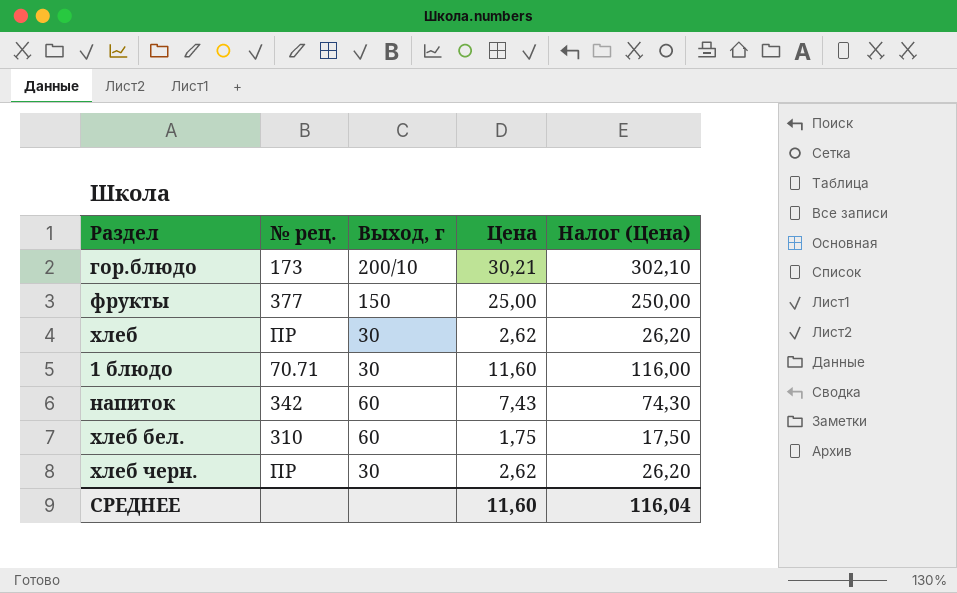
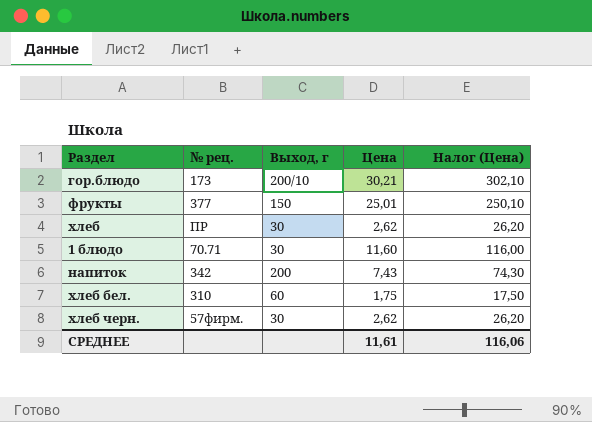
фрукты | Цена: 25,00 -> 25,01
фрукты | Налог (Цена): 250,00 -> 250,10
напиток | Выход, г: 60 -> 200
хлеб черн. | № рец.: ПР -> 57фирм.
СРЕДНЕЕ | Цена: 11,60 -> 11,61
СРЕДНЕЕ | Налог (Цена): 116,04 -> 116,06

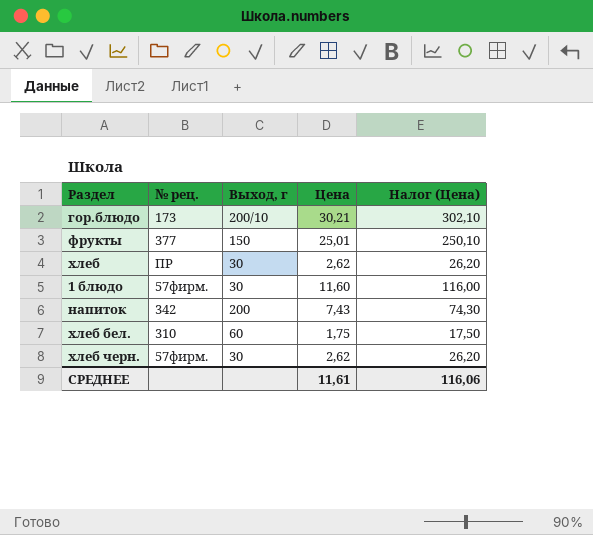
1 блюдо | № рец.: 70.71 -> 57фирм.

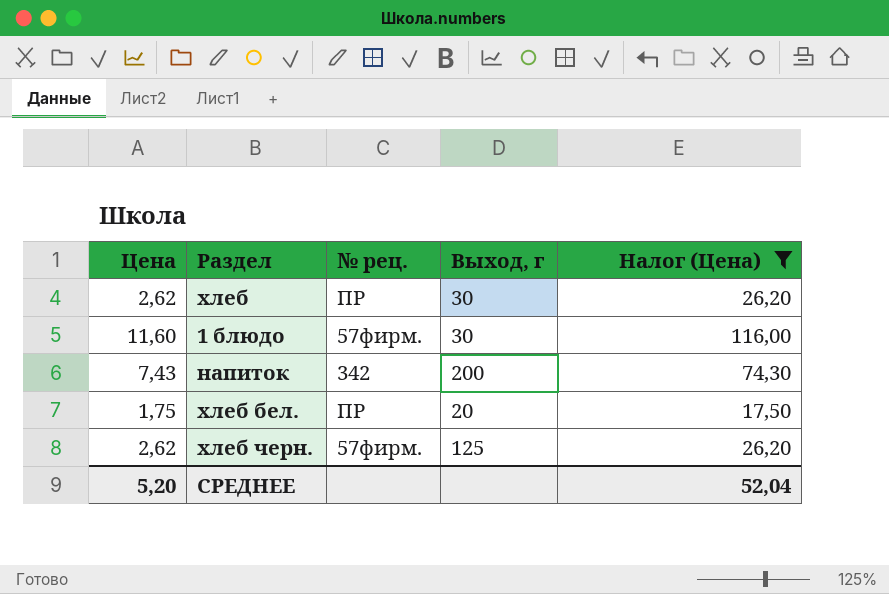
filter: none -> Налог (Цена) <= 116,00
column Цена | position: 4 -> 1
хлеб бел. | № рец.: 310 -> ПР
хлеб бел. | Выход, г: 60 -> 20
хлеб черн. | Выход, г: 30 -> 125
СРЕДНЕЕ | Цена: 11,61 -> 5,20
СРЕДНЕЕ | Налог (Цена): 116,06 -> 52,04

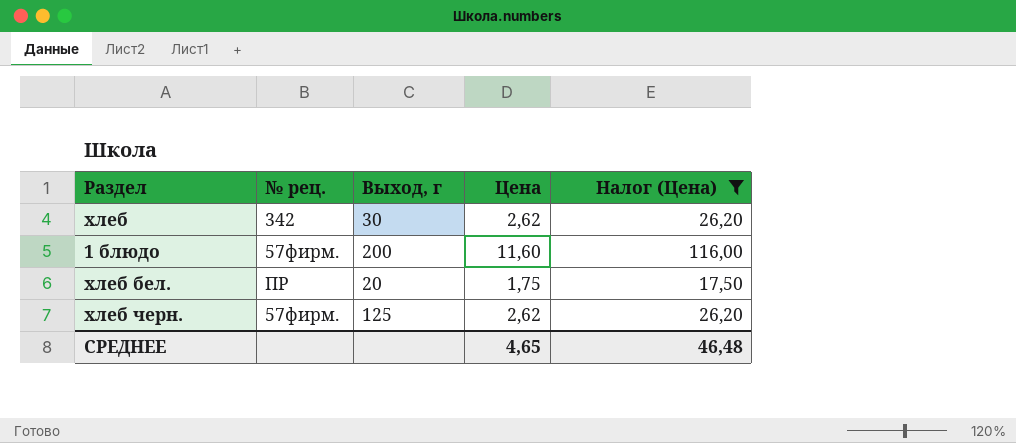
column Цена | position: 1 -> 4
row напиток: 7,43 | 342 | 200 | 74,30 -> none
хлеб | № рец.: ПР -> 342
1 блюдо | Выход, г: 30 -> 200
СРЕДНЕЕ | Цена: 5,20 -> 4,65
СРЕДНЕЕ | Налог (Цена): 52,04 -> 46,48

